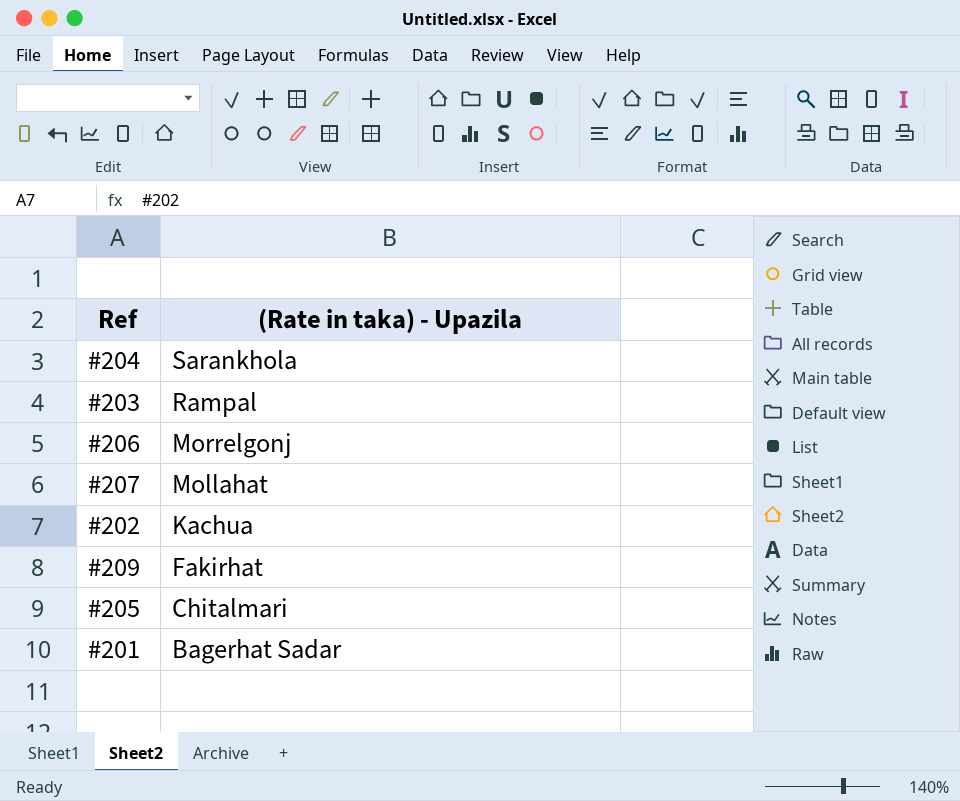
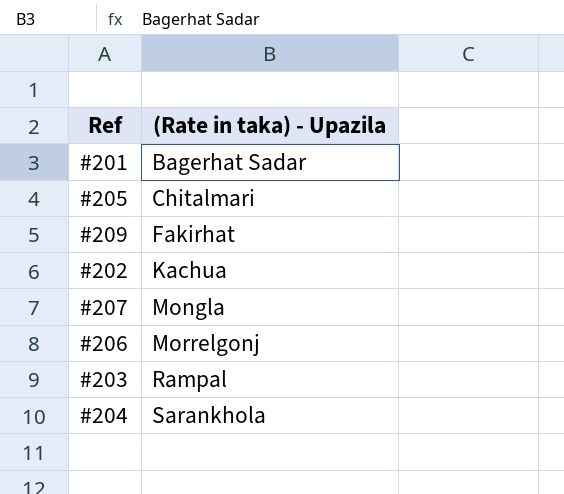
row order: (Rate in taka) - Upazila descending -> (Rate in taka) - Upazila ascending
#207 | (Rate in taka) - Upazila: Mollahat -> Mongla

